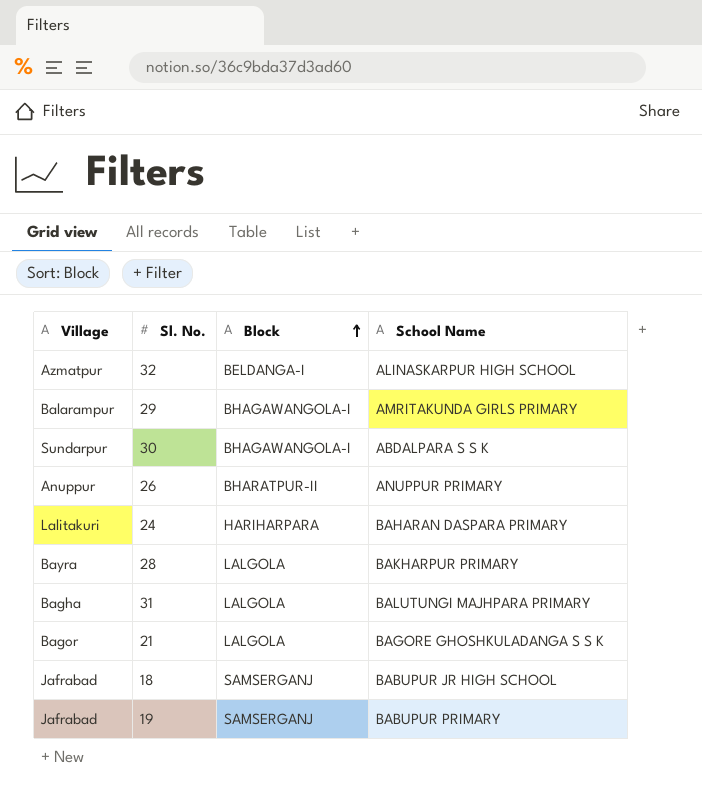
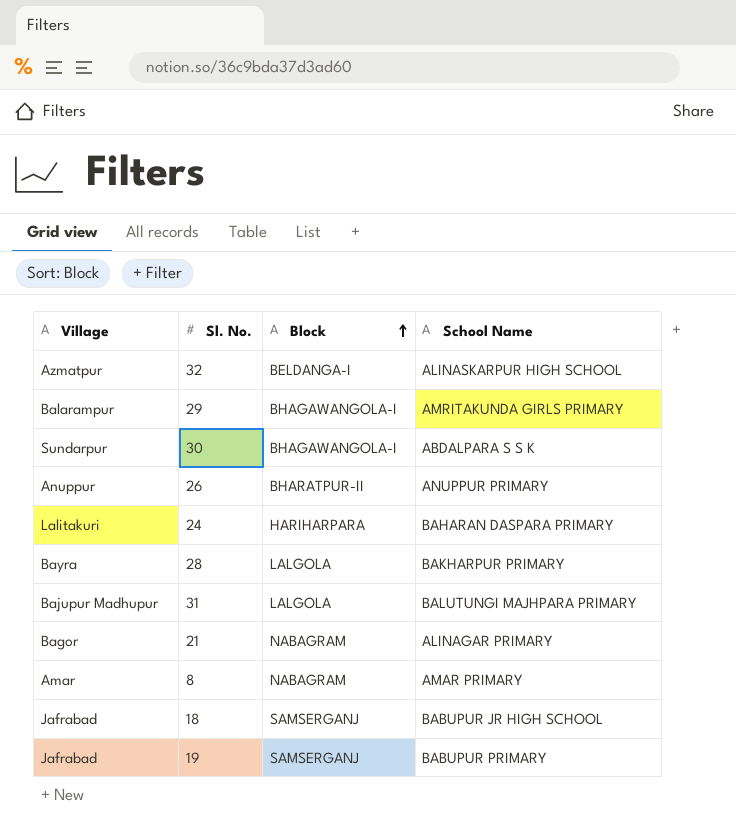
31 | Village: Bagha -> Bajupur Madhupur
21 | Block: LALGOLA -> NABAGRAM
21 | School Name: BAGORE GHOSHKULADANGA S S K -> ALINAGAR PRIMARY
row 8: none -> Amar | NABAGRAM | AMAR PRIMARY

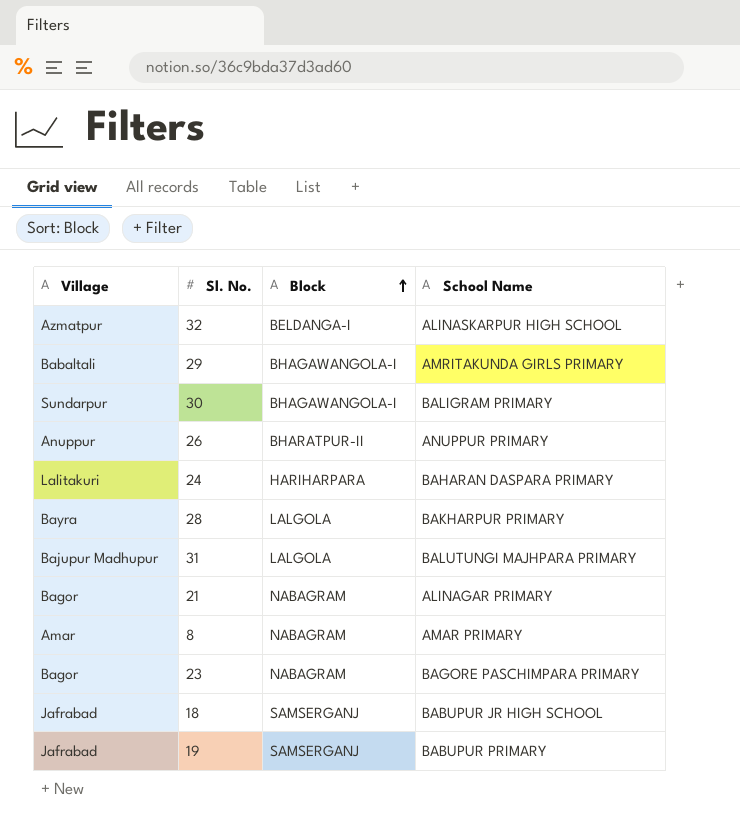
29 | Village: Balarampur -> Babaltali
30 | School Name: ABDALPARA S S K -> BALIGRAM PRIMARY
row 23: none -> Bagor | NABAGRAM | BAGORE PASCHIMPARA PRIMARY

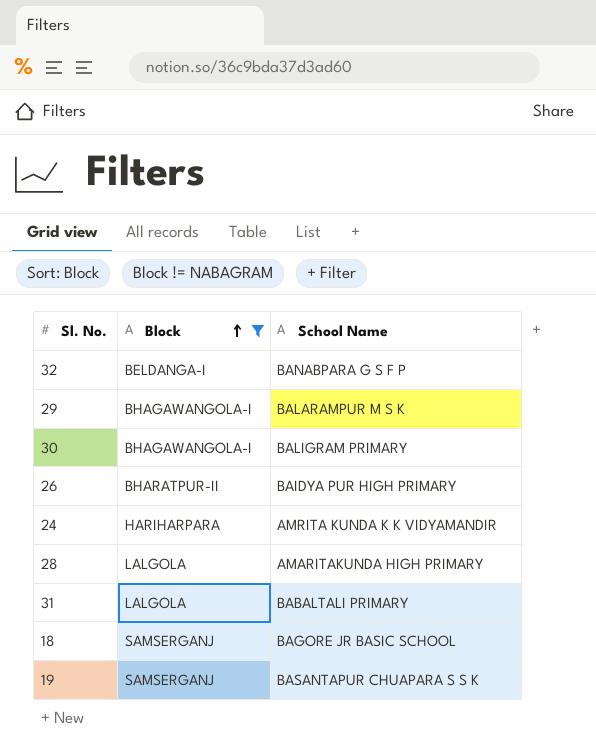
filter: none -> Block != NABAGRAM
column Village | position: 1 -> none
32 | School Name: ALINASKARPUR HIGH SCHOOL -> BANABPARA G S F P
29 | School Name: AMRITAKUNDA GIRLS PRIMARY -> BALARAMPUR M S K
26 | School Name: ANUPPUR PRIMARY -> BAIDYA PUR HIGH PRIMARY
24 | School Name: BAHARAN DASPARA PRIMARY -> AMRITA KUNDA K K VIDYAMANDIR
28 | School Name: BAKHARPUR PRIMARY -> AMARITAKUNDA HIGH PRIMARY
31 | School Name: BALUTUNGI MAJHPARA PRIMARY -> BABALTALI PRIMARY
18 | School Name: BABUPUR JR HIGH SCHOOL -> BAGORE JR BASIC SCHOOL
19 | School Name: BABUPUR PRIMARY -> BASANTAPUR CHUAPARA S S K

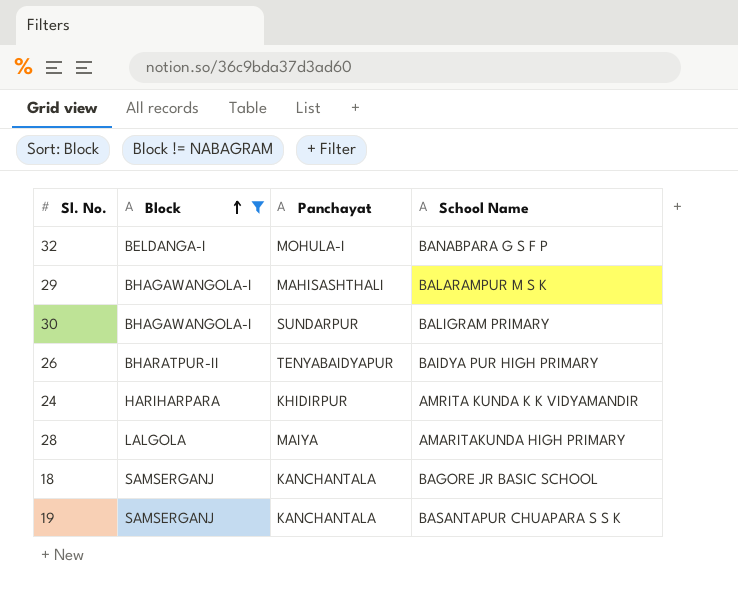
column Panchayat | position: none -> 3
row 31: LALGOLA | BABALTALI PRIMARY -> none

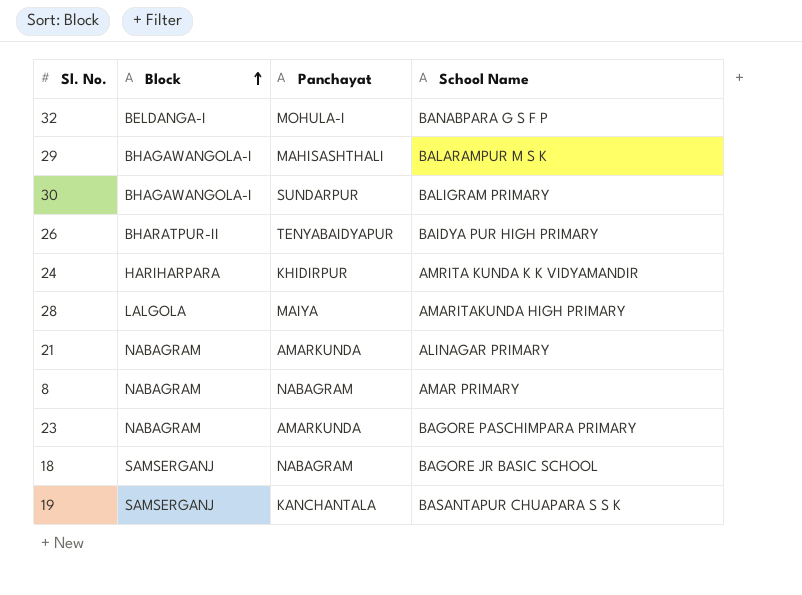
filter: Block != NABAGRAM -> none
18 | Panchayat: KANCHANTALA -> NABAGRAM

